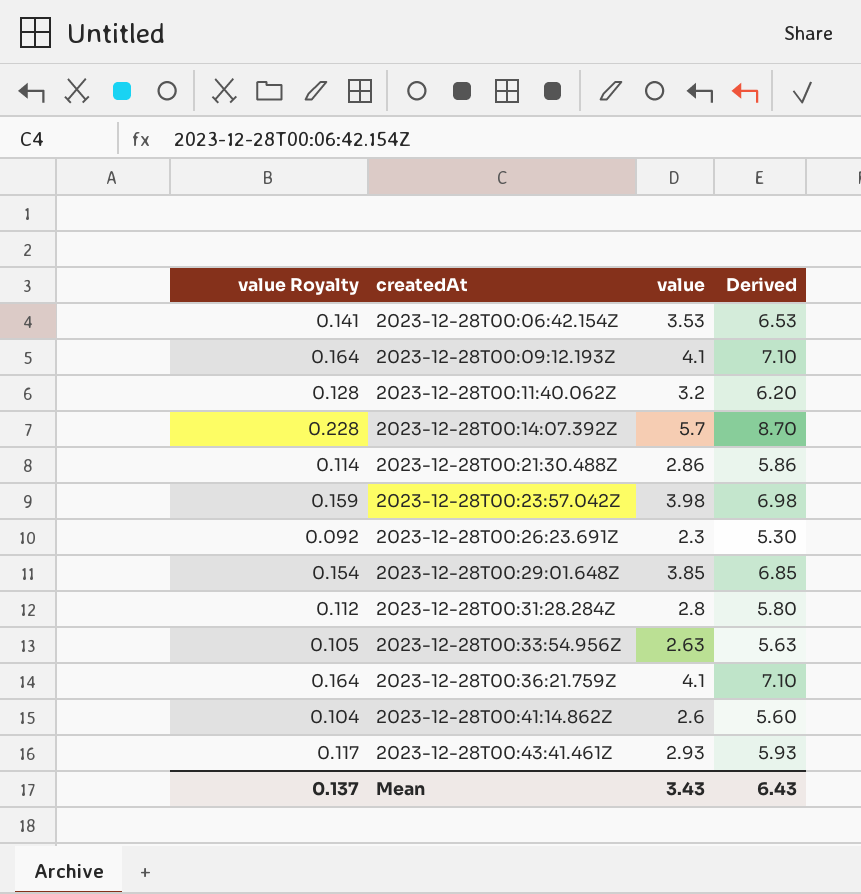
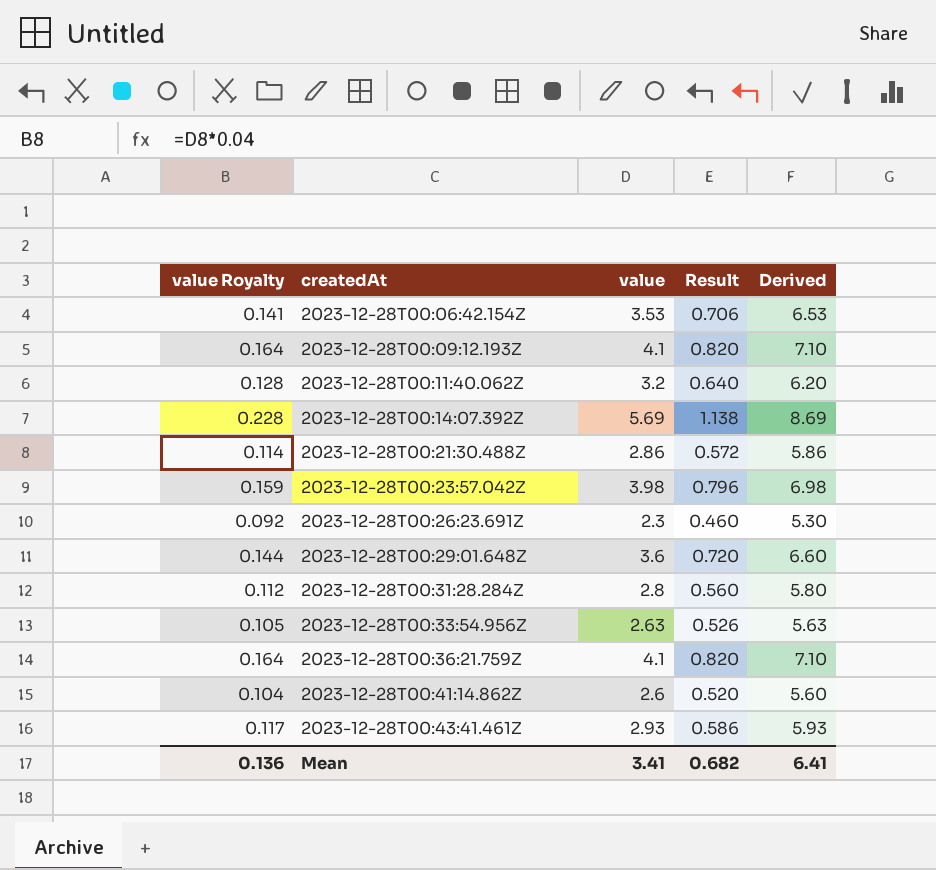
column Result | formula: none -> [value] * 0.2
2023-12-28T00:14:07.392Z | value: 5.7 -> 5.69
2023-12-28T00:14:07.392Z | Derived: 8.70 -> 8.69
2023-12-28T00:29:01.648Z | value Royalty: 0.154 -> 0.144
2023-12-28T00:29:01.648Z | value: 3.85 -> 3.6
2023-12-28T00:29:01.648Z | Derived: 6.85 -> 6.60
Mean | value Royalty: 0.137 -> 0.136
Mean | value: 3.43 -> 3.41
Mean | Derived: 6.43 -> 6.41

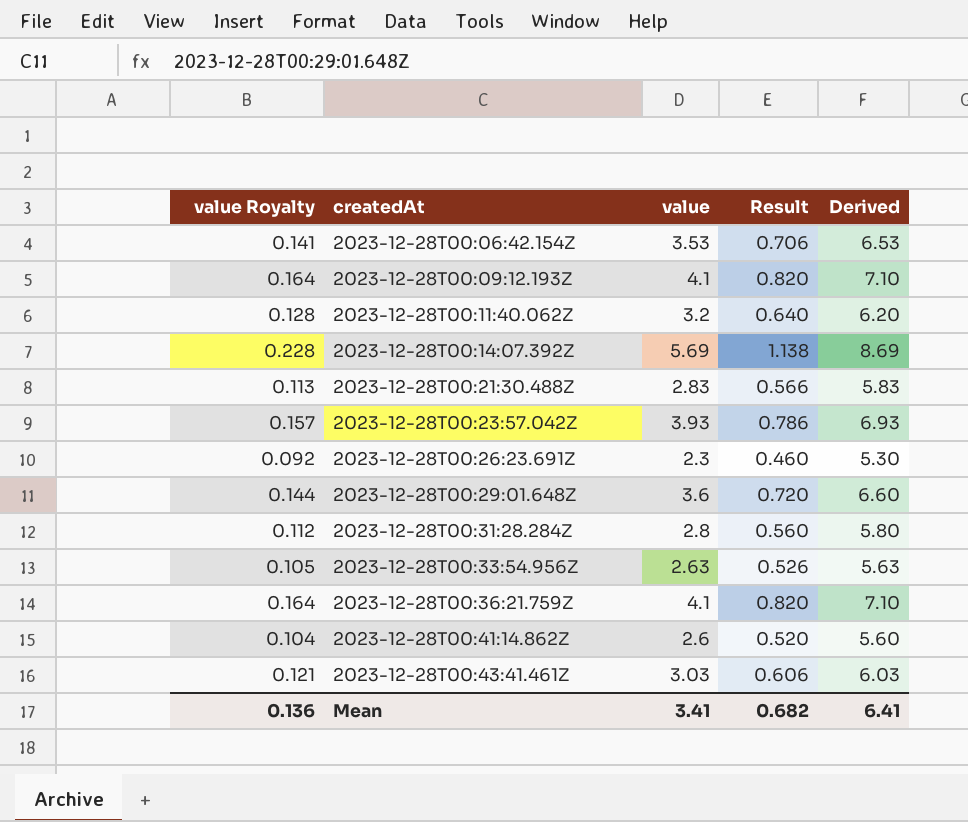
2023-12-28T00:21:30.488Z | value Royalty: 0.114 -> 0.113
2023-12-28T00:21:30.488Z | value: 2.86 -> 2.83
2023-12-28T00:21:30.488Z | Result: 0.572 -> 0.566
2023-12-28T00:21:30.488Z | Derived: 5.86 -> 5.83
2023-12-28T00:23:57.042Z | value Royalty: 0.159 -> 0.157
2023-12-28T00:23:57.042Z | value: 3.98 -> 3.93
2023-12-28T00:23:57.042Z | Result: 0.796 -> 0.786
2023-12-28T00:23:57.042Z | Derived: 6.98 -> 6.93
2023-12-28T00:43:41.461Z | value Royalty: 0.117 -> 0.121
2023-12-28T00:43:41.461Z | value: 2.93 -> 3.03
2023-12-28T00:43:41.461Z | Result: 0.586 -> 0.606
2023-12-28T00:43:41.461Z | Derived: 5.93 -> 6.03

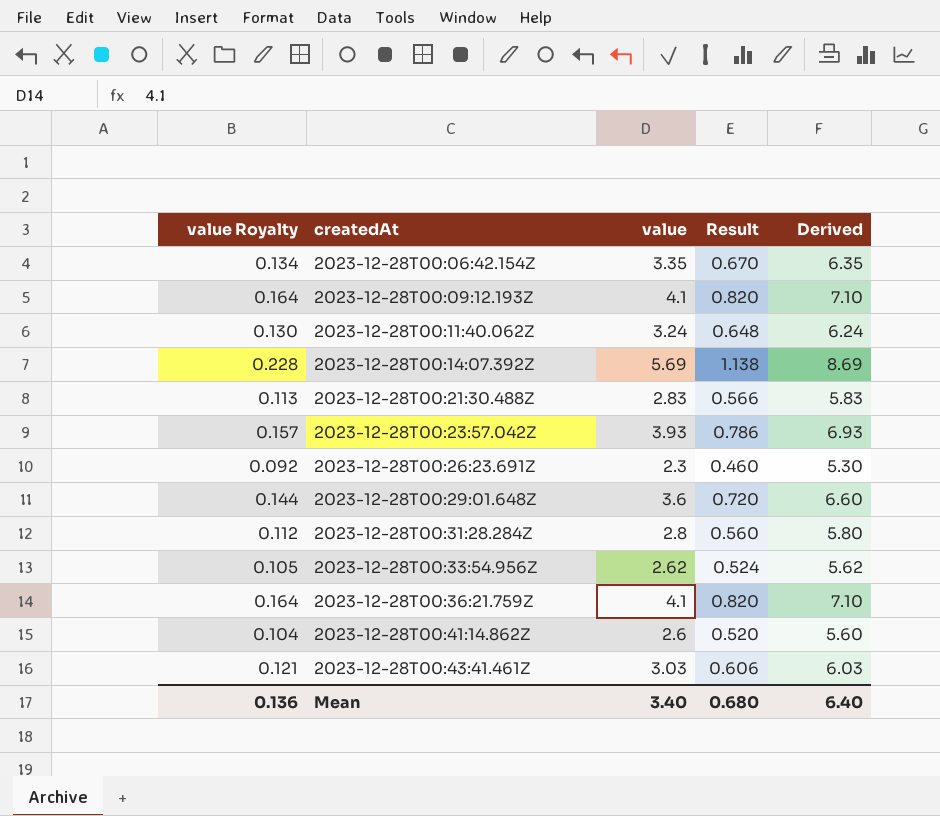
2023-12-28T00:06:42.154Z | value Royalty: 0.141 -> 0.134
2023-12-28T00:06:42.154Z | value: 3.53 -> 3.35
2023-12-28T00:06:42.154Z | Result: 0.706 -> 0.670
2023-12-28T00:06:42.154Z | Derived: 6.53 -> 6.35
2023-12-28T00:11:40.062Z | value Royalty: 0.128 -> 0.130
2023-12-28T00:11:40.062Z | value: 3.2 -> 3.24
2023-12-28T00:11:40.062Z | Result: 0.640 -> 0.648
2023-12-28T00:11:40.062Z | Derived: 6.20 -> 6.24
2023-12-28T00:33:54.956Z | value: 2.63 -> 2.62
2023-12-28T00:33:54.956Z | Result: 0.526 -> 0.524
2023-12-28T00:33:54.956Z | Derived: 5.63 -> 5.62
Mean | value: 3.41 -> 3.40
Mean | Result: 0.682 -> 0.680
Mean | Derived: 6.41 -> 6.40

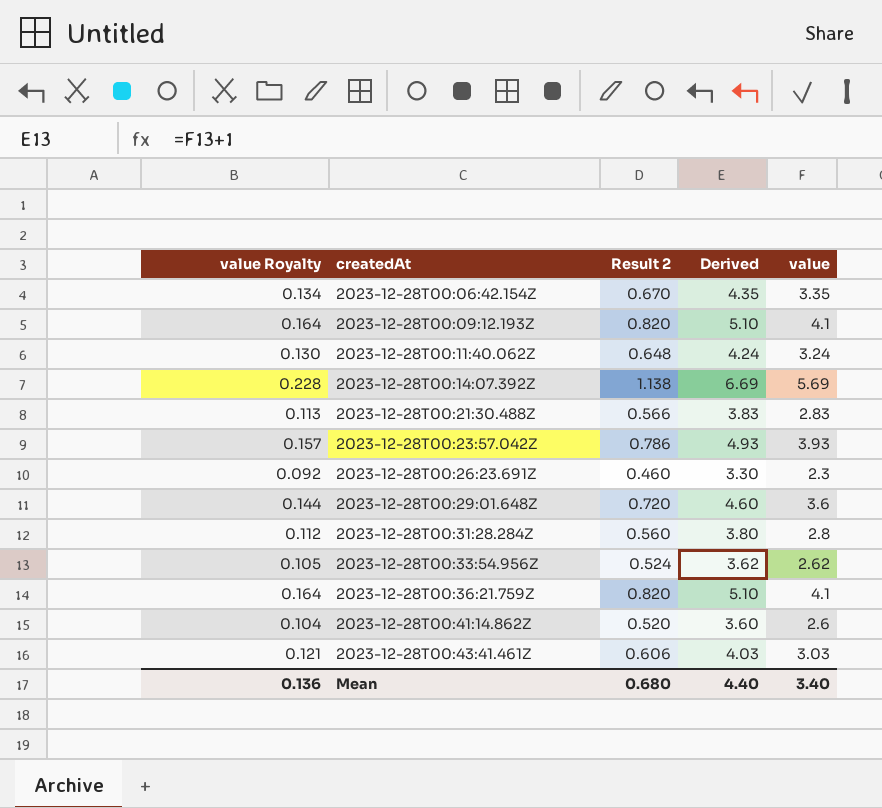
column name: Result -> Result 2
column Derived | formula: [value] + 3 -> [value] + 1
column value | position: 3 -> 5
Mean | Derived: 6.40 -> 4.40

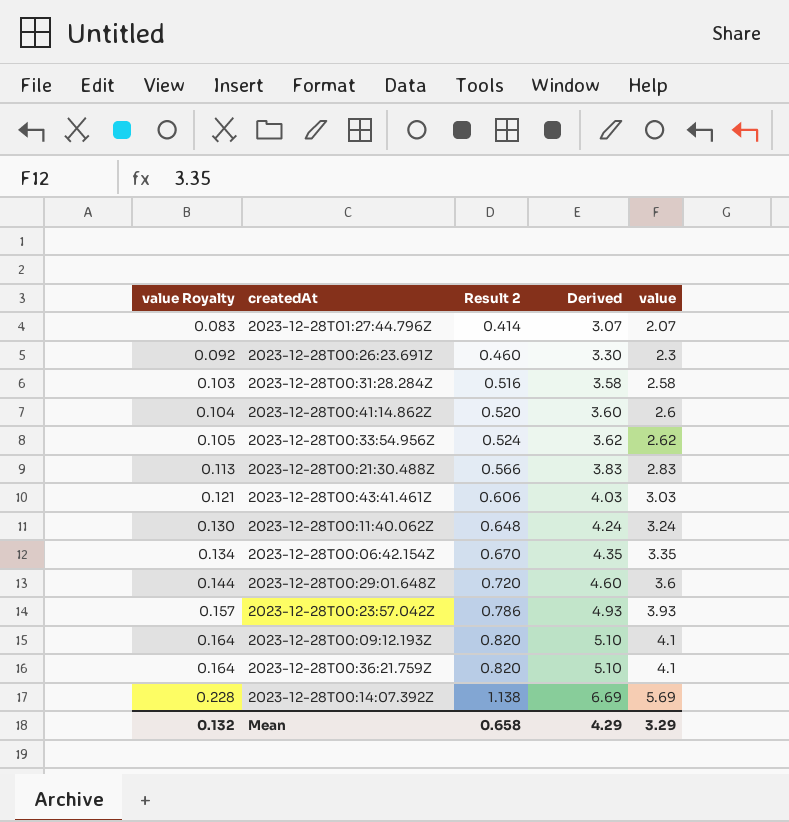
row order: createdAt ascending -> value Royalty ascending
row 2023-12-28T01:27:44.796Z: none -> 0.083 | 0.414 | 3.07 | 2.07
2023-12-28T00:31:28.284Z | value Royalty: 0.112 -> 0.103
2023-12-28T00:31:28.284Z | Result 2: 0.560 -> 0.516
2023-12-28T00:31:28.284Z | Derived: 3.80 -> 3.58
2023-12-28T00:31:28.284Z | value: 2.8 -> 2.58
Mean | value Royalty: 0.136 -> 0.132
Mean | Result 2: 0.680 -> 0.658
Mean | Derived: 4.40 -> 4.29
Mean | value: 3.40 -> 3.29

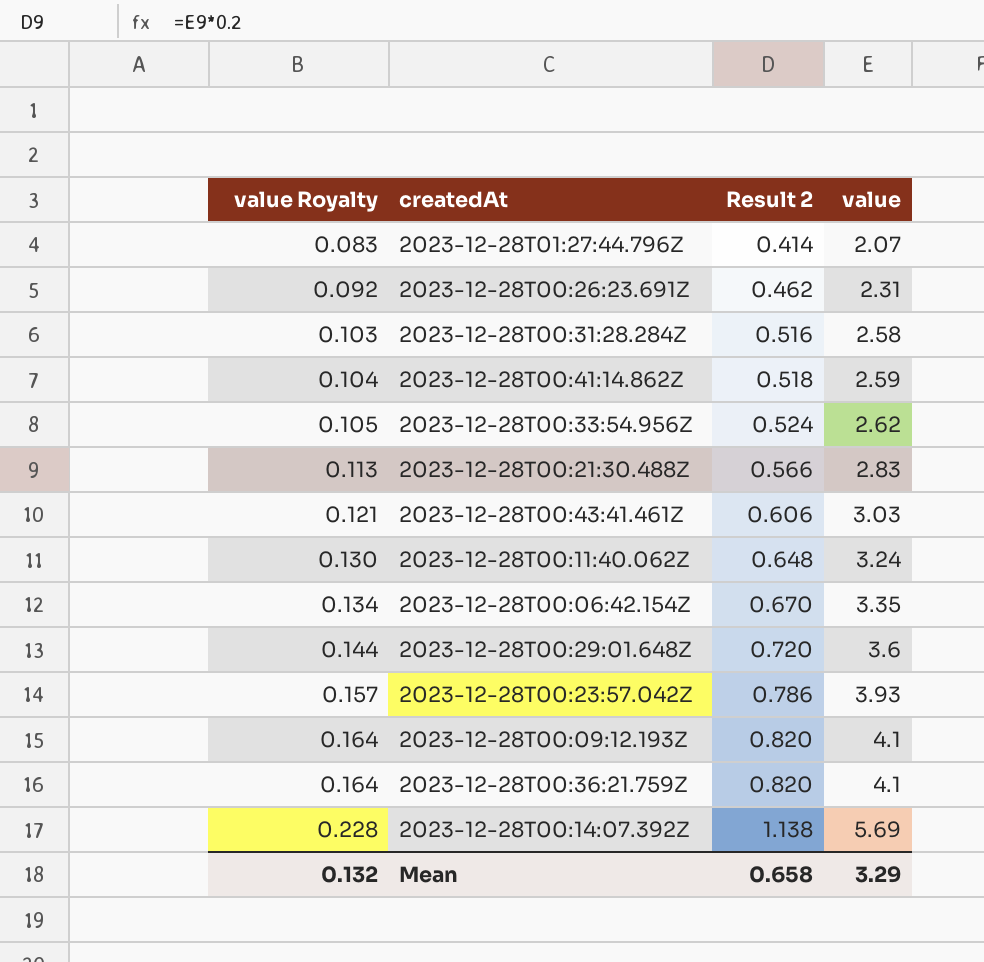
column Derived | formula: [value] + 1 -> none
2023-12-28T00:26:23.691Z | Result 2: 0.460 -> 0.462
2023-12-28T00:26:23.691Z | value: 2.3 -> 2.31
2023-12-28T00:41:14.862Z | Result 2: 0.520 -> 0.518
2023-12-28T00:41:14.862Z | value: 2.6 -> 2.59

